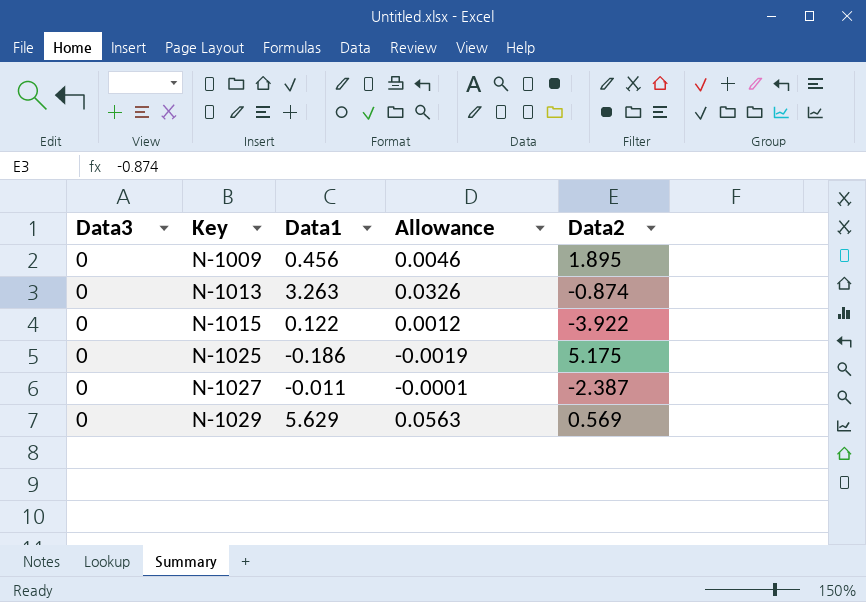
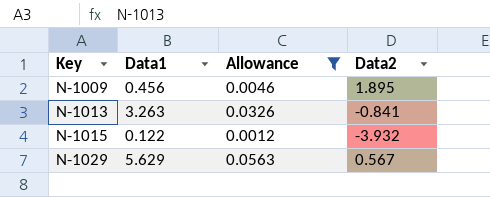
filter: none -> Allowance >= 0.0012
column Data3 | position: 1 -> none
N-1013 | Data2: -0.874 -> -0.841
N-1015 | Data2: -3.922 -> -3.932
N-1029 | Data2: 0.569 -> 0.567

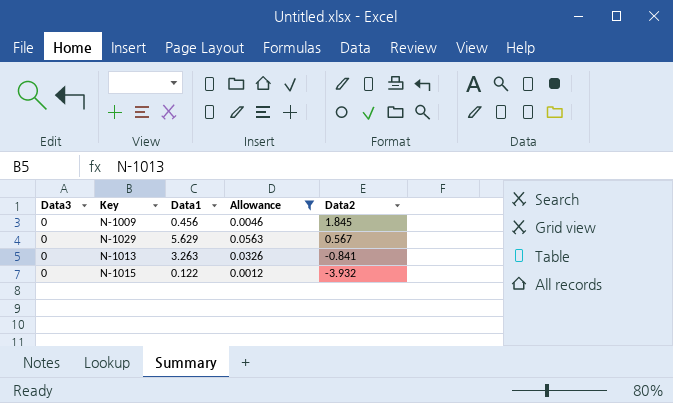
row order: Key ascending -> Data2 descending
column Data3 | position: none -> 1
N-1009 | Data2: 1.895 -> 1.845

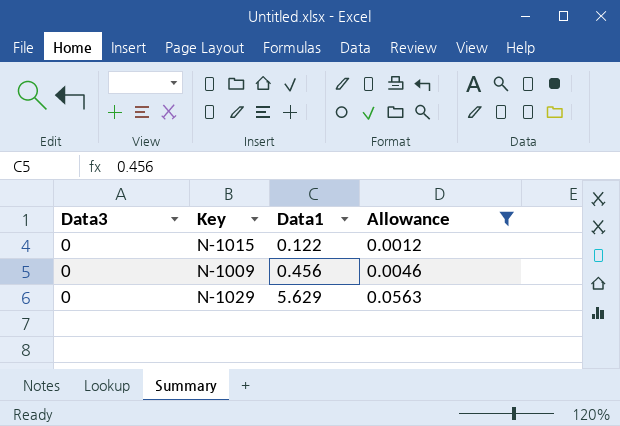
row order: Data2 descending -> Data1 ascending
column Data2 | position: 5 -> none
row N-1013: 0 | 3.263 | 0.0326 | -0.841 -> none

